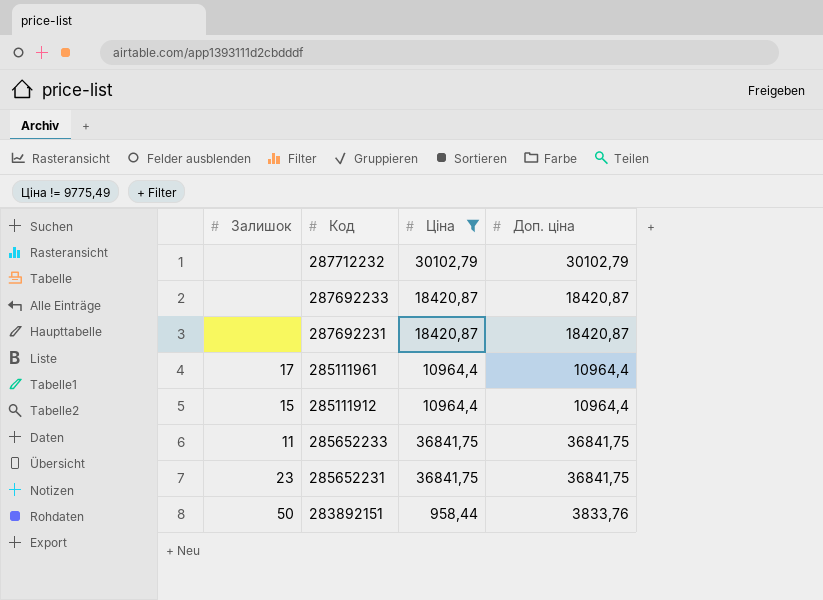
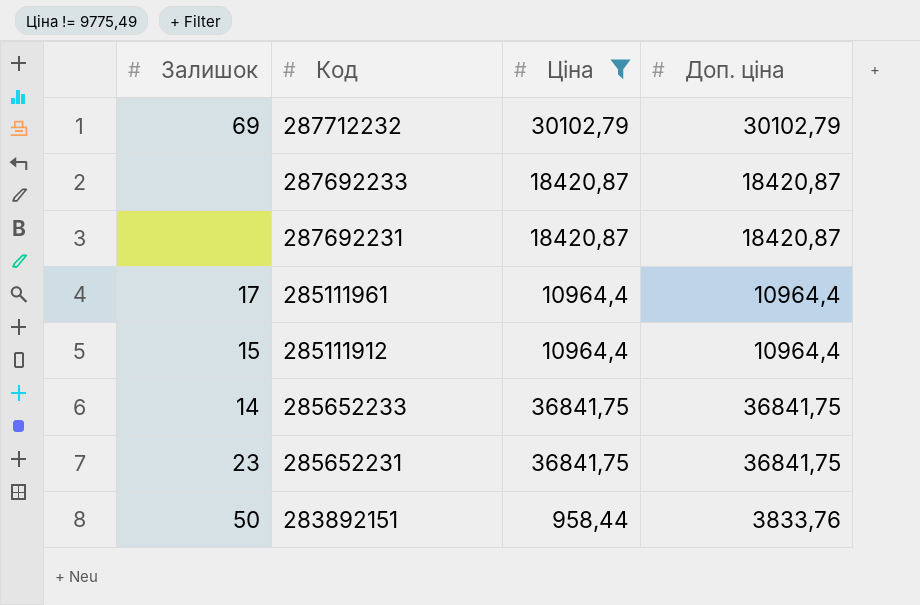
287712232 | Залишок: none -> 69
285652233 | Залишок: 11 -> 14

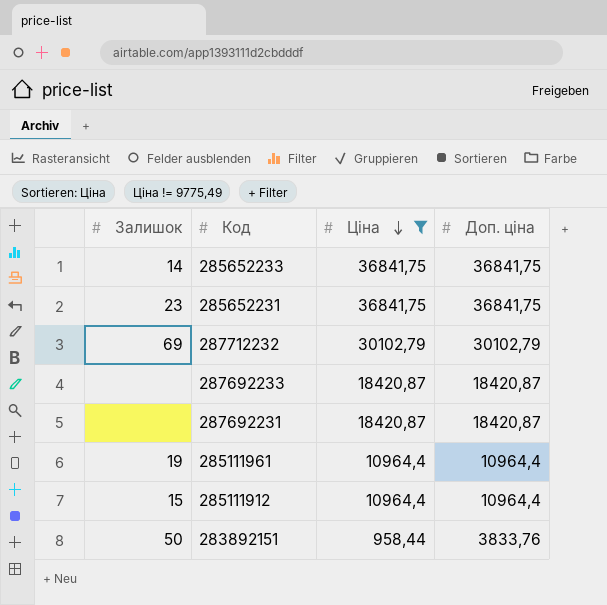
row order: none -> Ціна descending
285111961 | Залишок: 17 -> 19

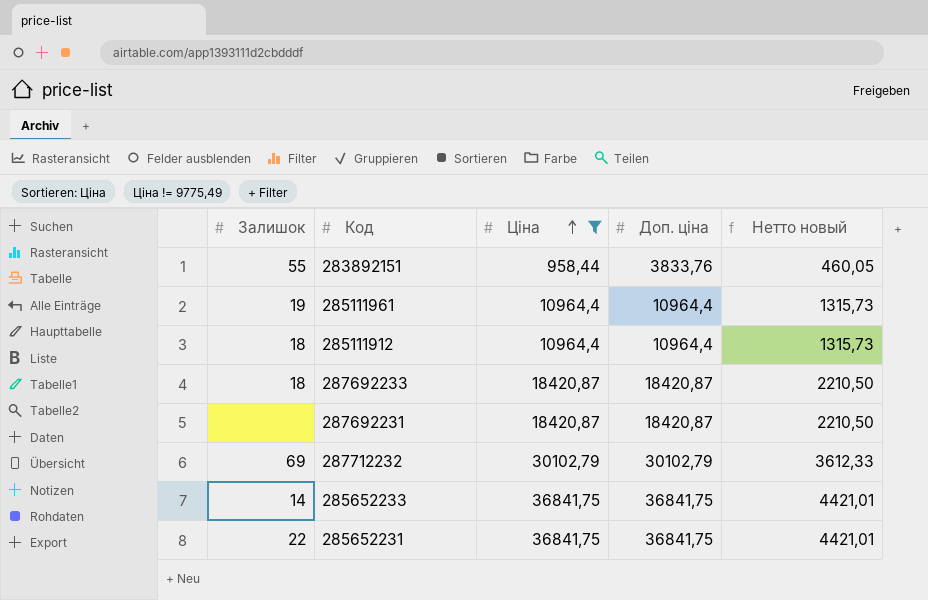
row order: Ціна descending -> Ціна ascending
column Нетто новый | formula: none -> [Доп. ціна] * 0,12
283892151 | Залишок: 50 -> 55
285111912 | Залишок: 15 -> 18
287692233 | Залишок: none -> 18
285652231 | Залишок: 23 -> 22

